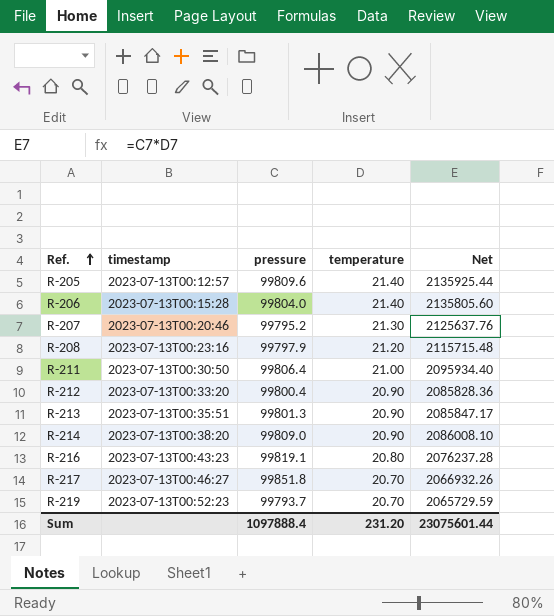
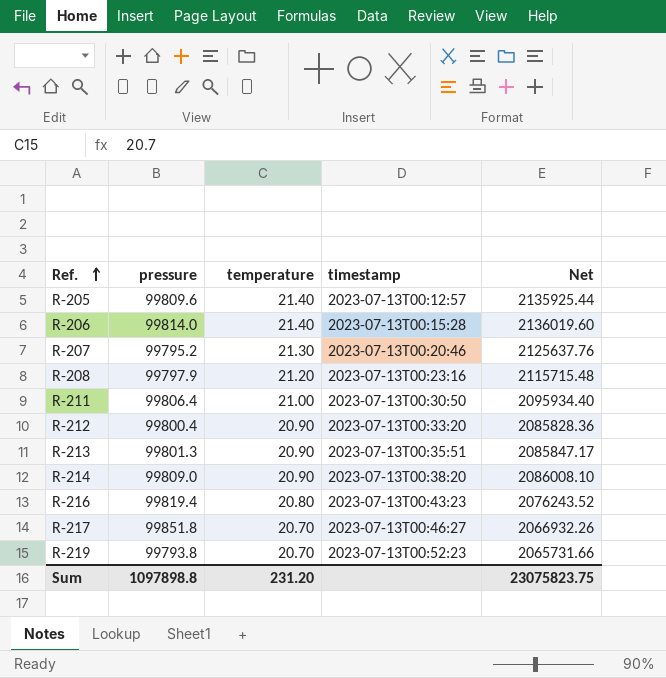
column timestamp | position: 2 -> 4
R-206 | pressure: 99804.0 -> 99814.0
R-206 | Net: 2135805.60 -> 2136019.60
R-216 | pressure: 99819.1 -> 99819.4
R-216 | Net: 2076237.28 -> 2076243.52
R-219 | pressure: 99793.7 -> 99793.8
R-219 | Net: 2065729.59 -> 2065731.66
Sum | pressure: 1097888.4 -> 1097898.8
Sum | Net: 23075601.44 -> 23075823.75

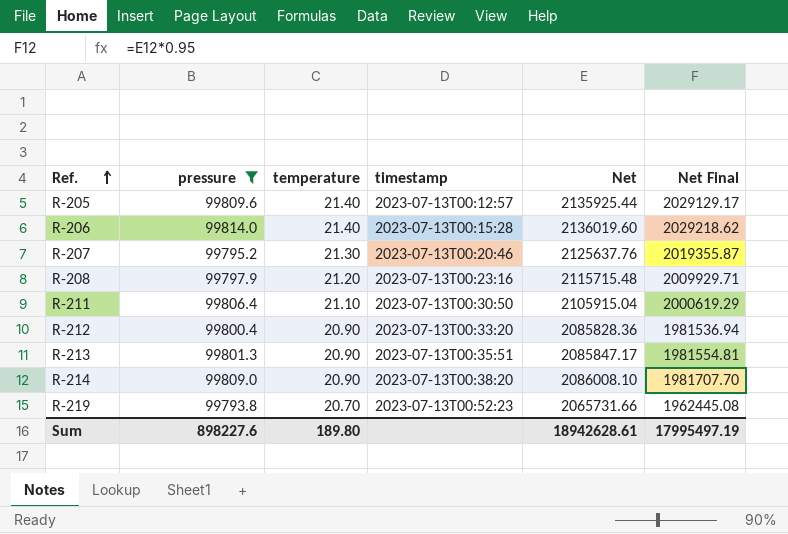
filter: none -> pressure <= 99814.0
column Net Final | formula: none -> [Net] * 0.95
R-211 | temperature: 21.00 -> 21.10
R-211 | Net: 2095934.40 -> 2105915.04
Sum | pressure: 1097898.8 -> 898227.6
Sum | temperature: 231.20 -> 189.80
Sum | Net: 23075823.75 -> 18942628.61

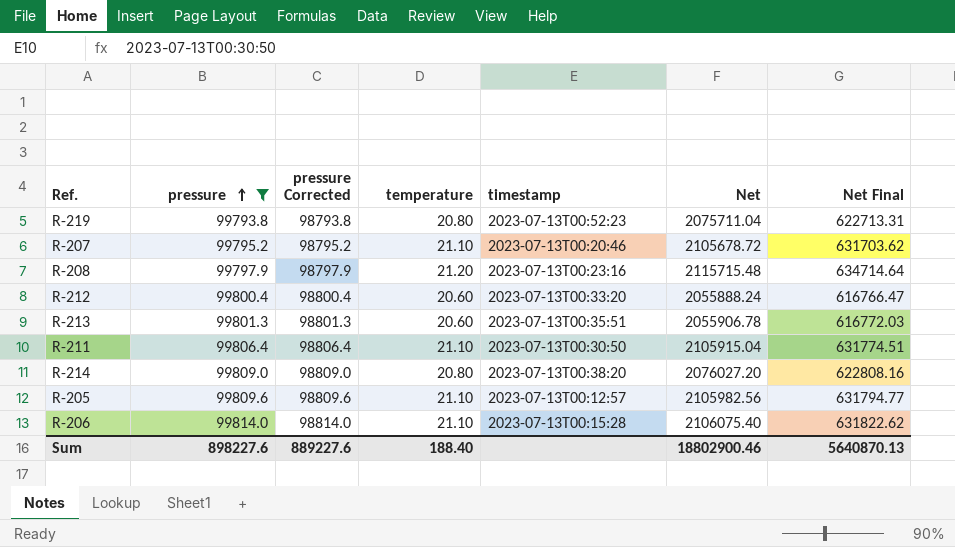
row order: Ref. ascending -> pressure ascending
column pressure Corrected | formula: none -> [pressure] - 1000
column Net Final | formula: [Net] * 0.95 -> [Net] * 0.3
R-219 | temperature: 20.70 -> 20.80
R-219 | Net: 2065731.66 -> 2075711.04
R-207 | temperature: 21.30 -> 21.10
R-207 | Net: 2125637.76 -> 2105678.72
R-212 | temperature: 20.90 -> 20.60
R-212 | Net: 2085828.36 -> 2055888.24
R-213 | temperature: 20.90 -> 20.60
R-213 | Net: 2085847.17 -> 2055906.78
R-214 | temperature: 20.90 -> 20.80
R-214 | Net: 2086008.10 -> 2076027.20
R-205 | temperature: 21.40 -> 21.10
R-205 | Net: 2135925.44 -> 2105982.56
R-206 | temperature: 21.40 -> 21.10
R-206 | Net: 2136019.60 -> 2106075.40
Sum | temperature: 189.80 -> 188.40
Sum | Net: 18942628.61 -> 18802900.46
Sum | Net Final: 17995497.19 -> 5640870.13

